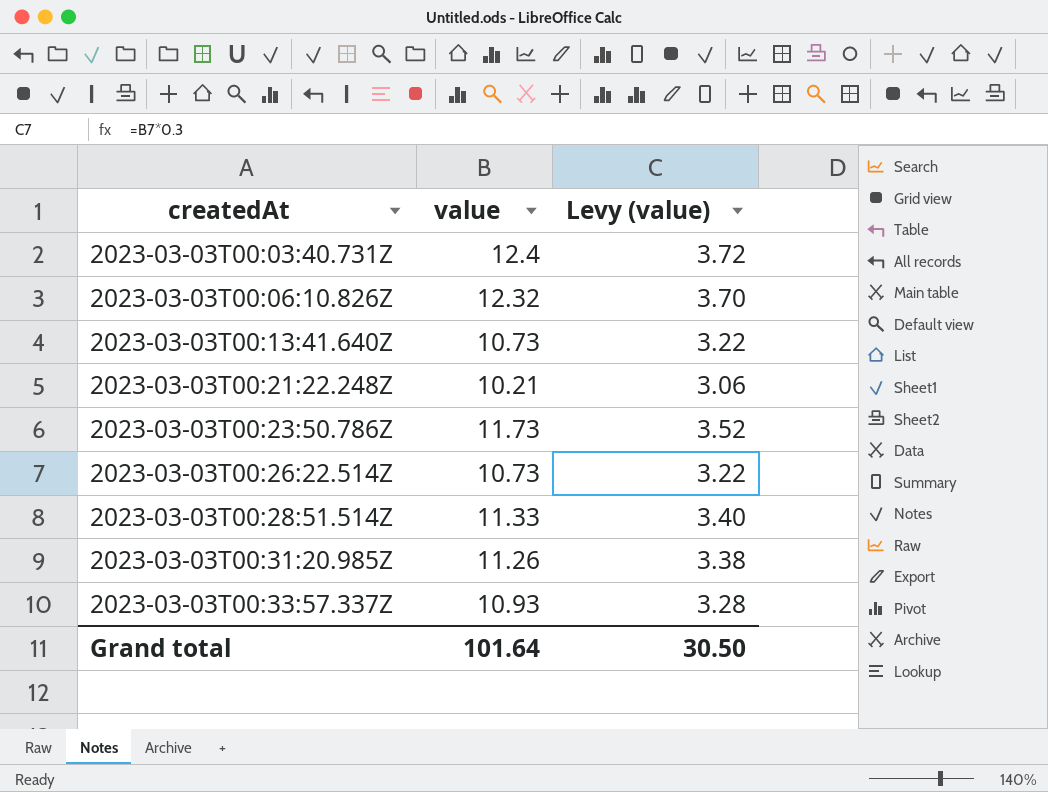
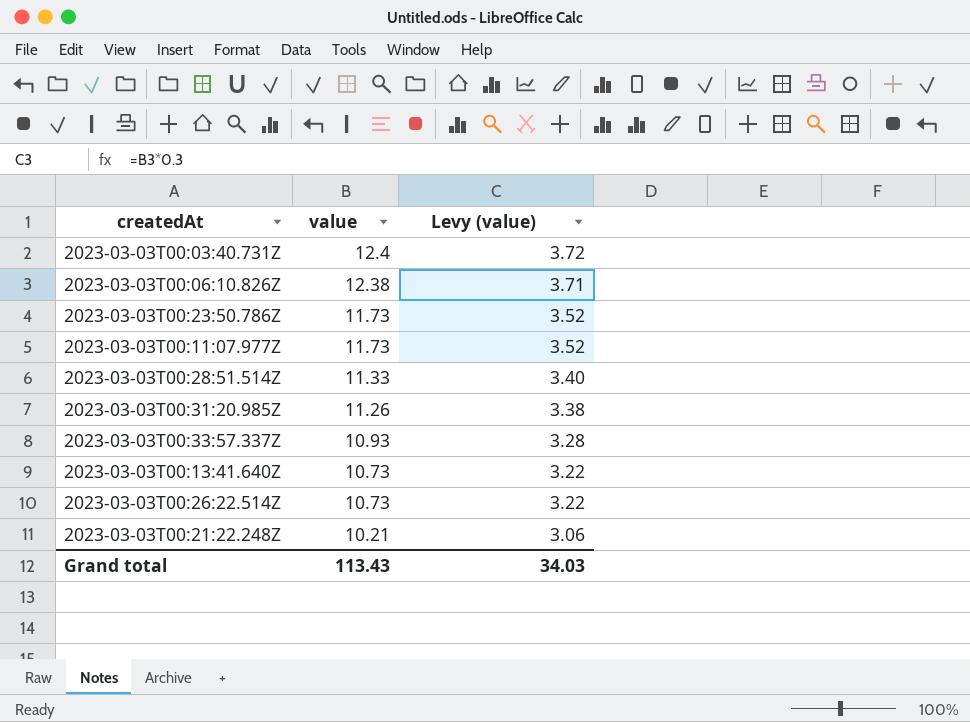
row order: createdAt ascending -> value descending
2023-03-03T00:06:10.826Z | value: 12.32 -> 12.38
2023-03-03T00:06:10.826Z | Levy (value): 3.70 -> 3.71
row 2023-03-03T00:11:07.977Z: none -> 11.73 | 3.52
Grand total | value: 101.64 -> 113.43
Grand total | Levy (value): 30.50 -> 34.03

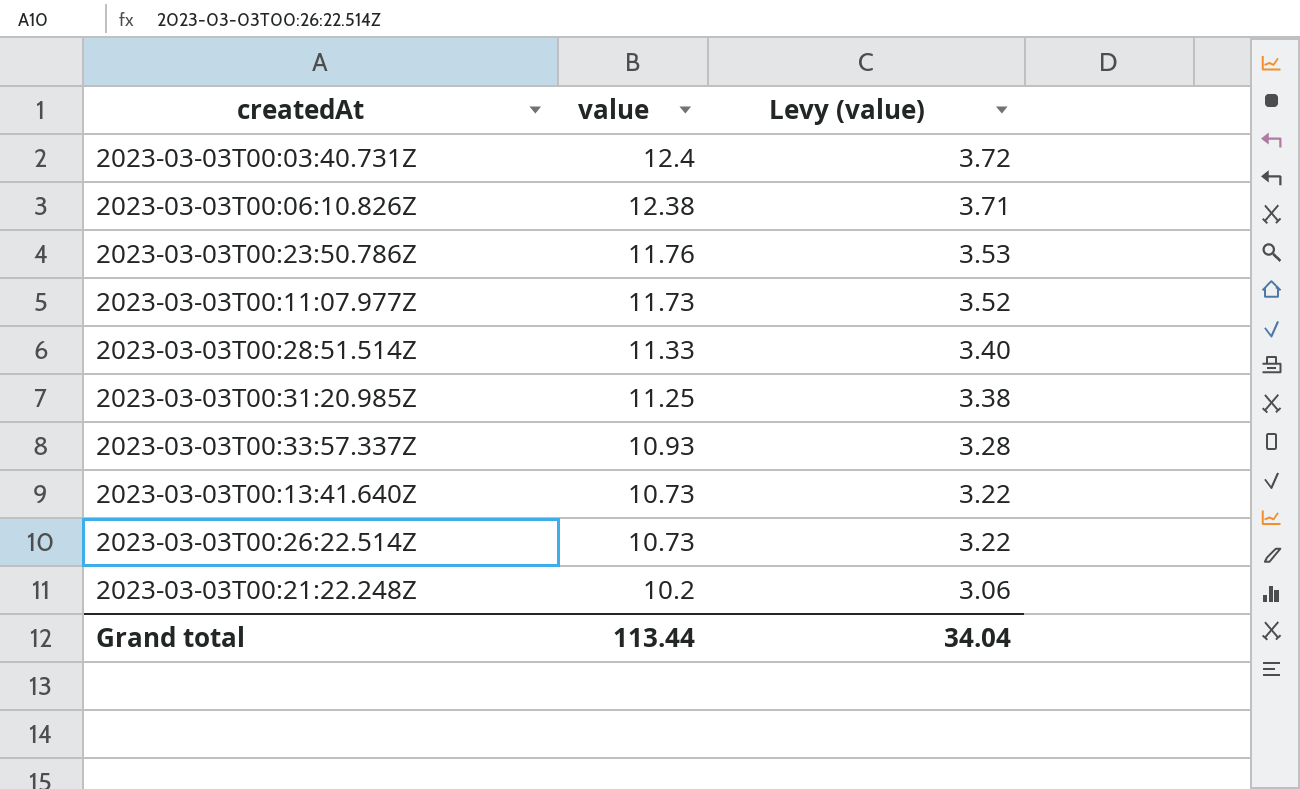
2023-03-03T00:23:50.786Z | value: 11.73 -> 11.76
2023-03-03T00:23:50.786Z | Levy (value): 3.52 -> 3.53
2023-03-03T00:31:20.985Z | value: 11.26 -> 11.25
2023-03-03T00:21:22.248Z | value: 10.21 -> 10.2
Grand total | value: 113.43 -> 113.44
Grand total | Levy (value): 34.03 -> 34.04

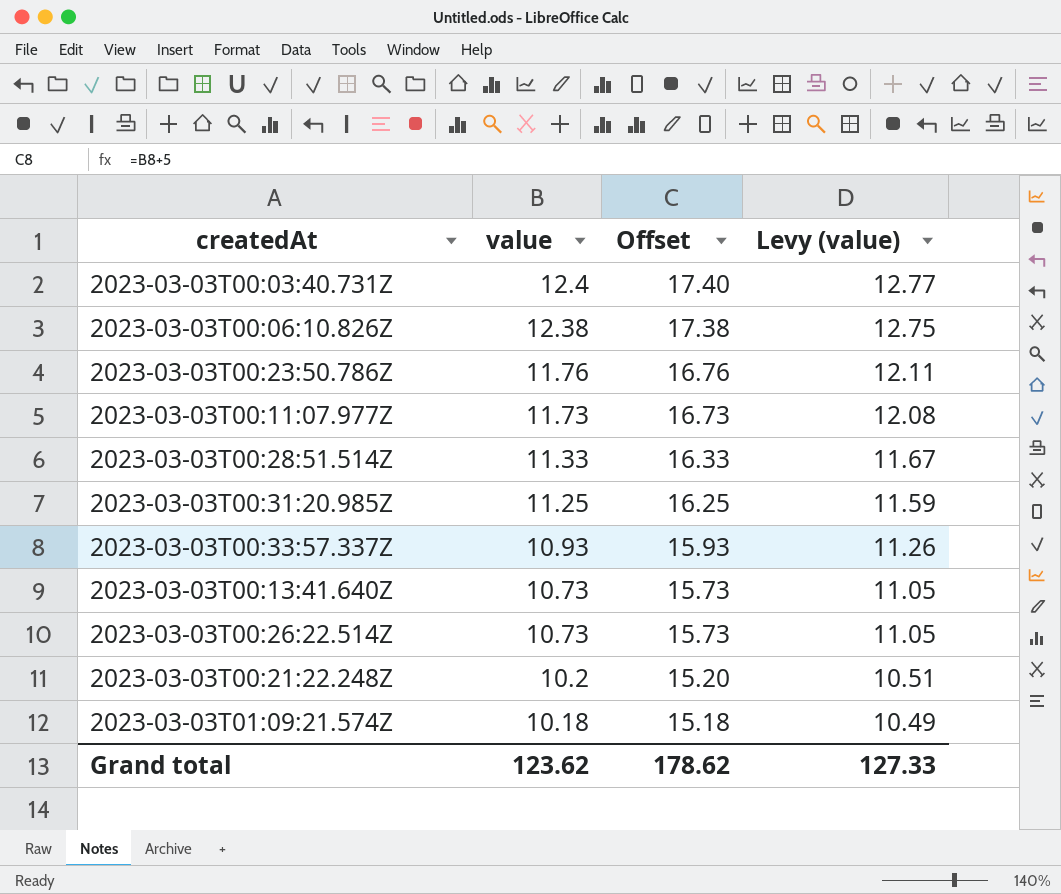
column Offset | formula: none -> [value] + 5
column Levy (value) | formula: [value] * 0.3 -> [value] * 1.03
row 2023-03-03T01:09:21.574Z: none -> 10.18 | 15.18 | 10.49
Grand total | value: 113.44 -> 123.62
Grand total | Levy (value): 34.04 -> 127.33

